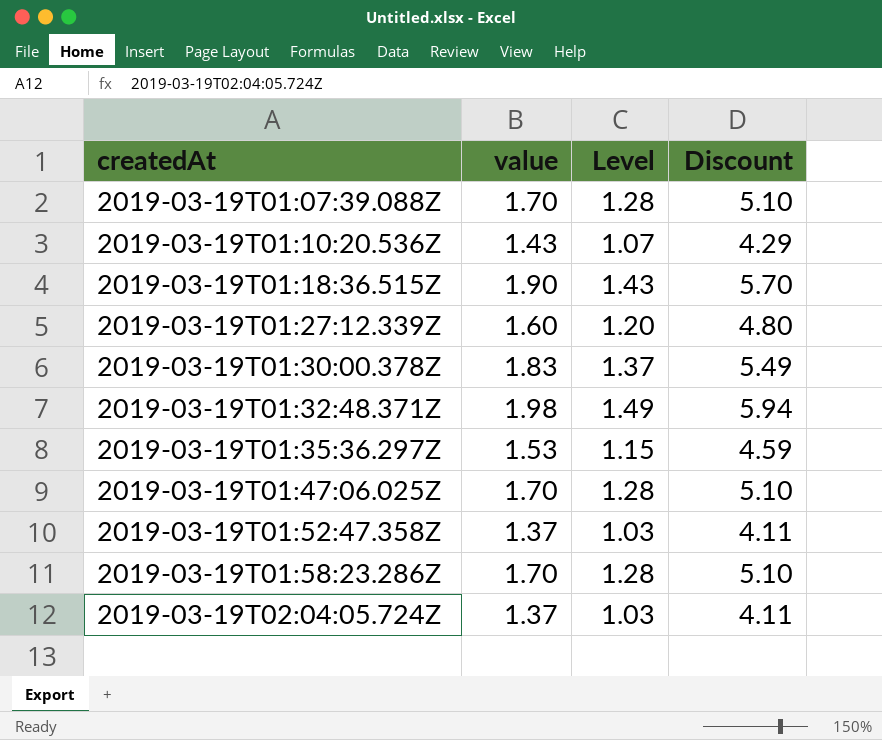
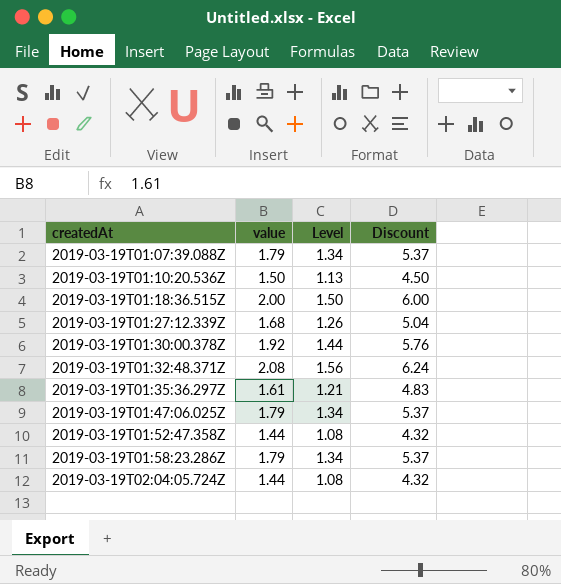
2019-03-19T01:07:39.088Z | value: 1.70 -> 1.79
2019-03-19T01:07:39.088Z | Level: 1.28 -> 1.34
2019-03-19T01:07:39.088Z | Discount: 5.10 -> 5.37
2019-03-19T01:10:20.536Z | value: 1.43 -> 1.50
2019-03-19T01:10:20.536Z | Level: 1.07 -> 1.13
2019-03-19T01:10:20.536Z | Discount: 4.29 -> 4.50
2019-03-19T01:18:36.515Z | value: 1.90 -> 2.00
2019-03-19T01:18:36.515Z | Level: 1.43 -> 1.50
2019-03-19T01:18:36.515Z | Discount: 5.70 -> 6.00
2019-03-19T01:27:12.339Z | value: 1.60 -> 1.68
2019-03-19T01:27:12.339Z | Level: 1.20 -> 1.26
2019-03-19T01:27:12.339Z | Discount: 4.80 -> 5.04
2019-03-19T01:30:00.378Z | value: 1.83 -> 1.92
2019-03-19T01:30:00.378Z | Level: 1.37 -> 1.44
2019-03-19T01:30:00.378Z | Discount: 5.49 -> 5.76
2019-03-19T01:32:48.371Z | value: 1.98 -> 2.08
2019-03-19T01:32:48.371Z | Level: 1.49 -> 1.56
2019-03-19T01:32:48.371Z | Discount: 5.94 -> 6.24
2019-03-19T01:35:36.297Z | value: 1.53 -> 1.61
2019-03-19T01:35:36.297Z | Level: 1.15 -> 1.21
2019-03-19T01:35:36.297Z | Discount: 4.59 -> 4.83
2019-03-19T01:47:06.025Z | value: 1.70 -> 1.79
2019-03-19T01:47:06.025Z | Level: 1.28 -> 1.34
2019-03-19T01:47:06.025Z | Discount: 5.10 -> 5.37
2019-03-19T01:52:47.358Z | value: 1.37 -> 1.44
2019-03-19T01:52:47.358Z | Level: 1.03 -> 1.08
2019-03-19T01:52:47.358Z | Discount: 4.11 -> 4.32
2019-03-19T01:58:23.286Z | value: 1.70 -> 1.79
2019-03-19T01:58:23.286Z | Level: 1.28 -> 1.34
2019-03-19T01:58:23.286Z | Discount: 5.10 -> 5.37
2019-03-19T02:04:05.724Z | value: 1.37 -> 1.44
2019-03-19T02:04:05.724Z | Level: 1.03 -> 1.08
2019-03-19T02:04:05.724Z | Discount: 4.11 -> 4.32

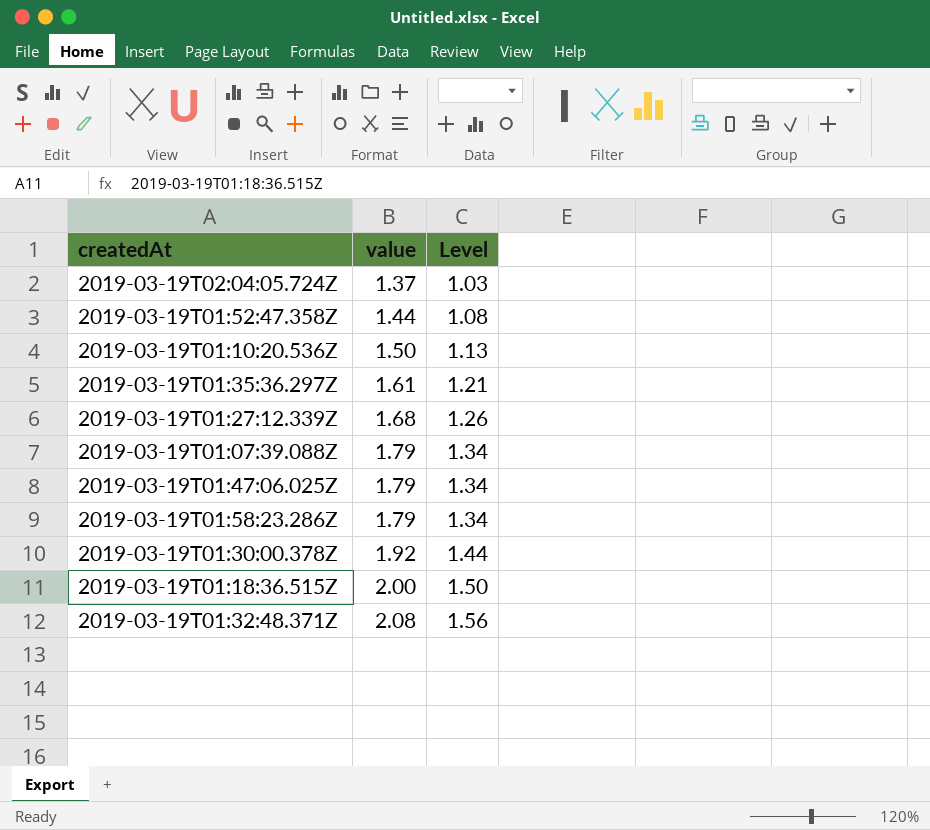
row order: createdAt ascending -> value ascending
column Discount | formula: [value] * 3 -> none
2019-03-19T02:04:05.724Z | value: 1.44 -> 1.37
2019-03-19T02:04:05.724Z | Level: 1.08 -> 1.03

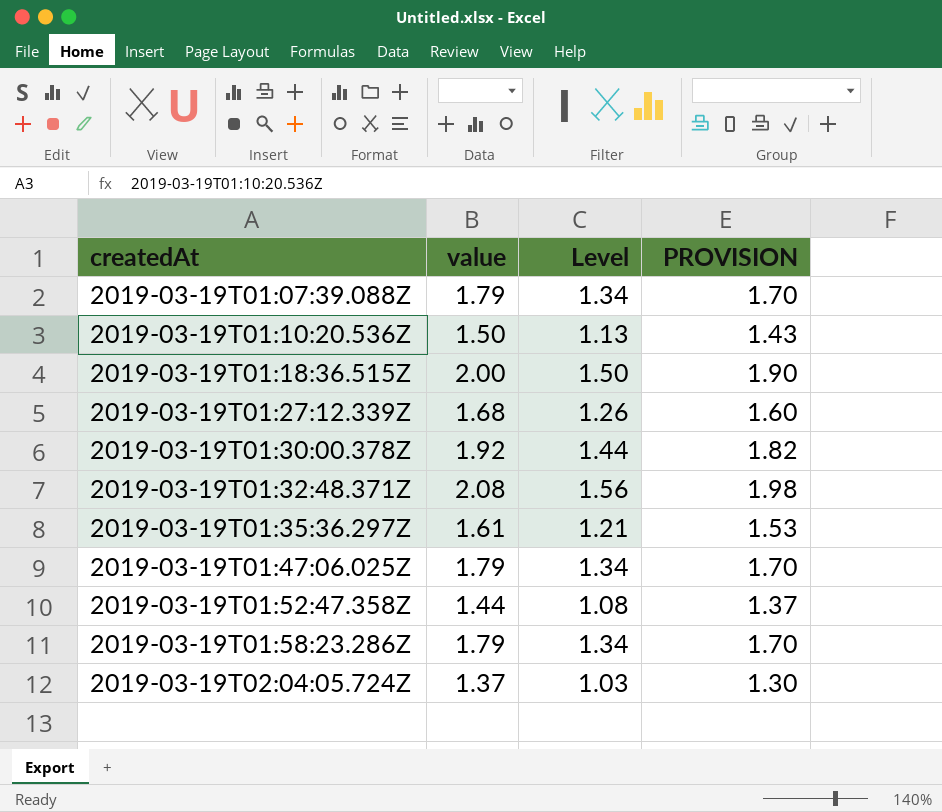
row order: value ascending -> createdAt ascending
column PROVISION | formula: none -> [value] * 0.95

